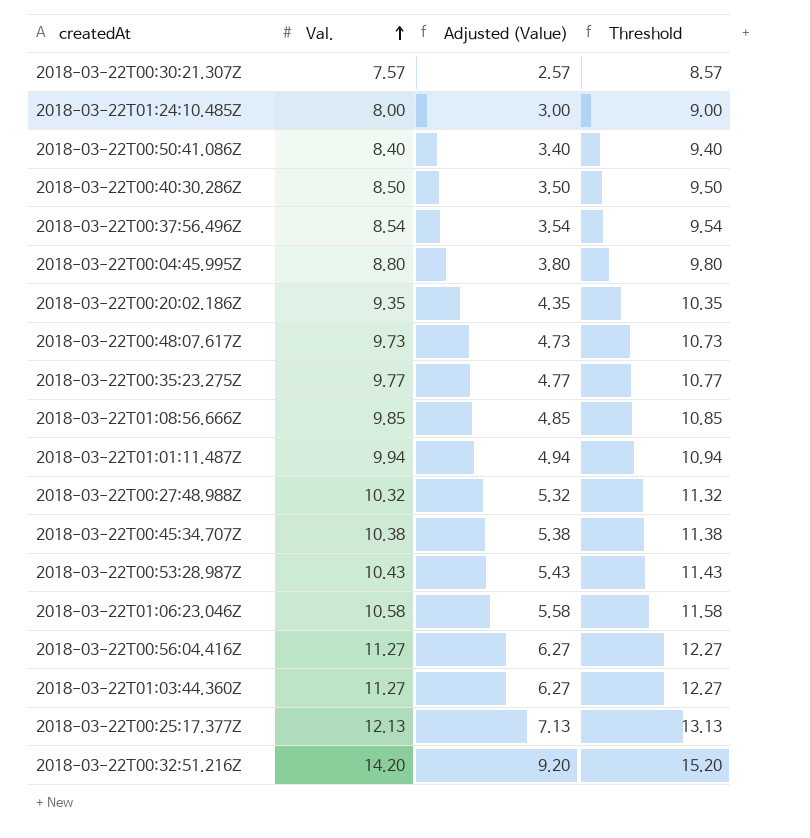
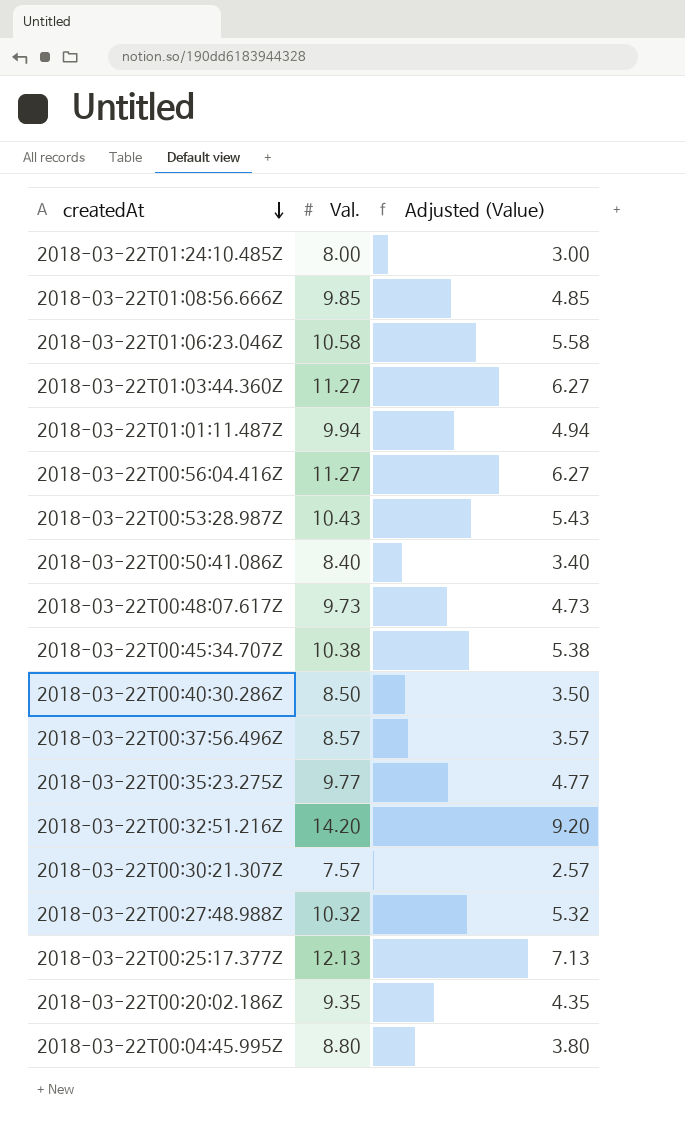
row order: Val. ascending -> createdAt descending
column Threshold | formula: [Val.] + 1 -> none
2018-03-22T00:37:56.496Z | Val.: 8.54 -> 8.57
2018-03-22T00:37:56.496Z | Adjusted (Value): 3.54 -> 3.57

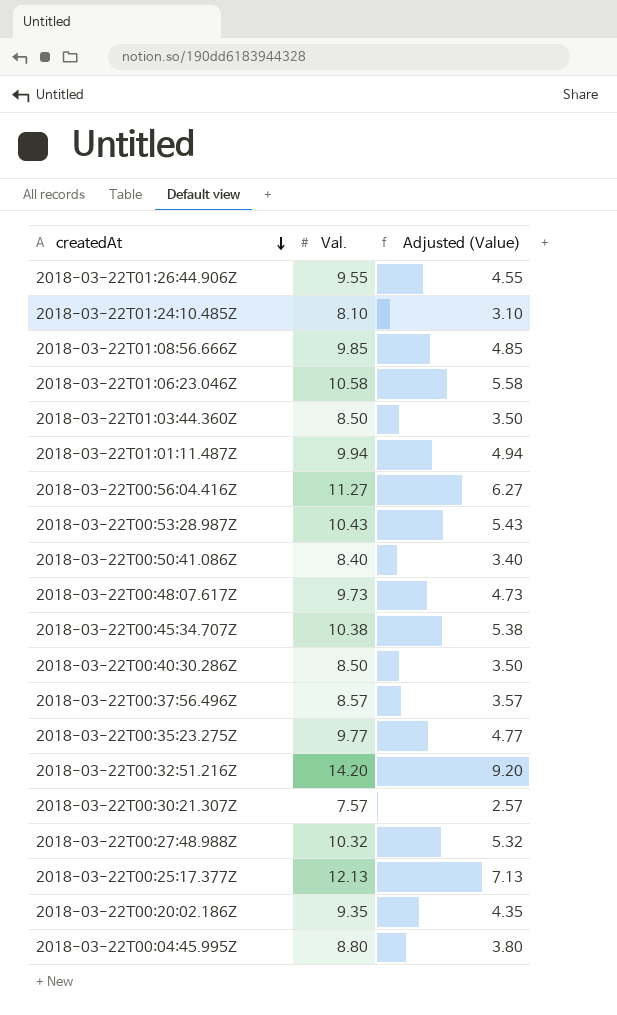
row 2018-03-22T01:26:44.906Z: none -> 9.55 | 4.55
2018-03-22T01:24:10.485Z | Val.: 8.00 -> 8.10
2018-03-22T01:24:10.485Z | Adjusted (Value): 3.00 -> 3.10
2018-03-22T01:03:44.360Z | Val.: 11.27 -> 8.50
2018-03-22T01:03:44.360Z | Adjusted (Value): 6.27 -> 3.50

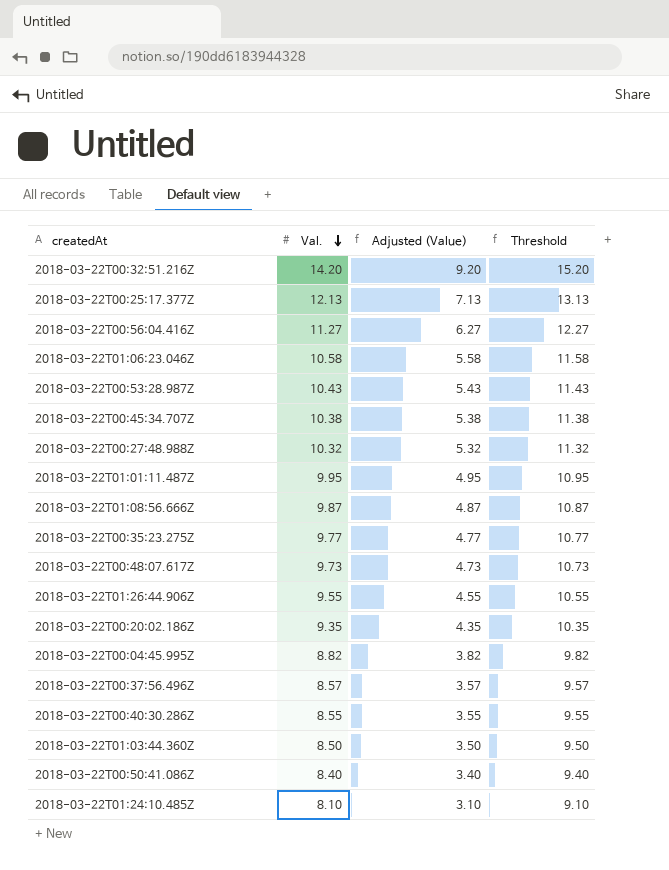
row order: createdAt descending -> Val. descending
column Threshold | formula: none -> [Val.] + 1
row 2018-03-22T00:30:21.307Z: 7.57 | 2.57 -> none
2018-03-22T01:01:11.487Z | Val.: 9.94 -> 9.95
2018-03-22T01:01:11.487Z | Adjusted (Value): 4.94 -> 4.95
2018-03-22T01:08:56.666Z | Val.: 9.85 -> 9.87
2018-03-22T01:08:56.666Z | Adjusted (Value): 4.85 -> 4.87
2018-03-22T00:04:45.995Z | Val.: 8.80 -> 8.82
2018-03-22T00:04:45.995Z | Adjusted (Value): 3.80 -> 3.82
2018-03-22T00:40:30.286Z | Val.: 8.50 -> 8.55
2018-03-22T00:40:30.286Z | Adjusted (Value): 3.50 -> 3.55

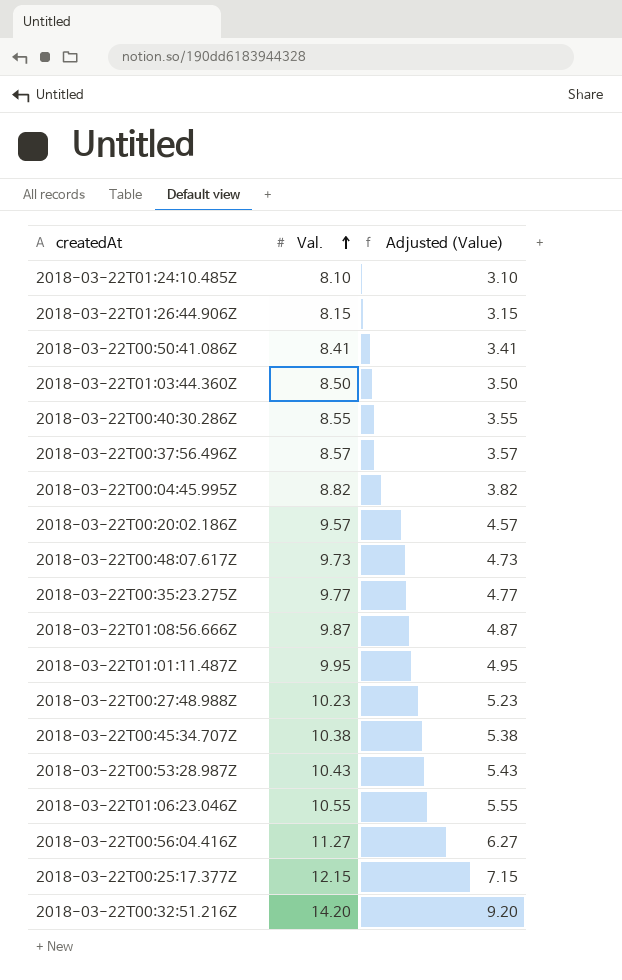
row order: Val. descending -> Val. ascending
column Threshold | formula: [Val.] + 1 -> none
2018-03-22T01:26:44.906Z | Val.: 9.55 -> 8.15
2018-03-22T01:26:44.906Z | Adjusted (Value): 4.55 -> 3.15
2018-03-22T00:50:41.086Z | Val.: 8.40 -> 8.41
2018-03-22T00:50:41.086Z | Adjusted (Value): 3.40 -> 3.41
2018-03-22T00:20:02.186Z | Val.: 9.35 -> 9.57
2018-03-22T00:20:02.186Z | Adjusted (Value): 4.35 -> 4.57
2018-03-22T00:27:48.988Z | Val.: 10.32 -> 10.23
2018-03-22T00:27:48.988Z | Adjusted (Value): 5.32 -> 5.23
2018-03-22T01:06:23.046Z | Val.: 10.58 -> 10.55
2018-03-22T01:06:23.046Z | Adjusted (Value): 5.58 -> 5.55
2018-03-22T00:25:17.377Z | Val.: 12.13 -> 12.15
2018-03-22T00:25:17.377Z | Adjusted (Value): 7.13 -> 7.15

